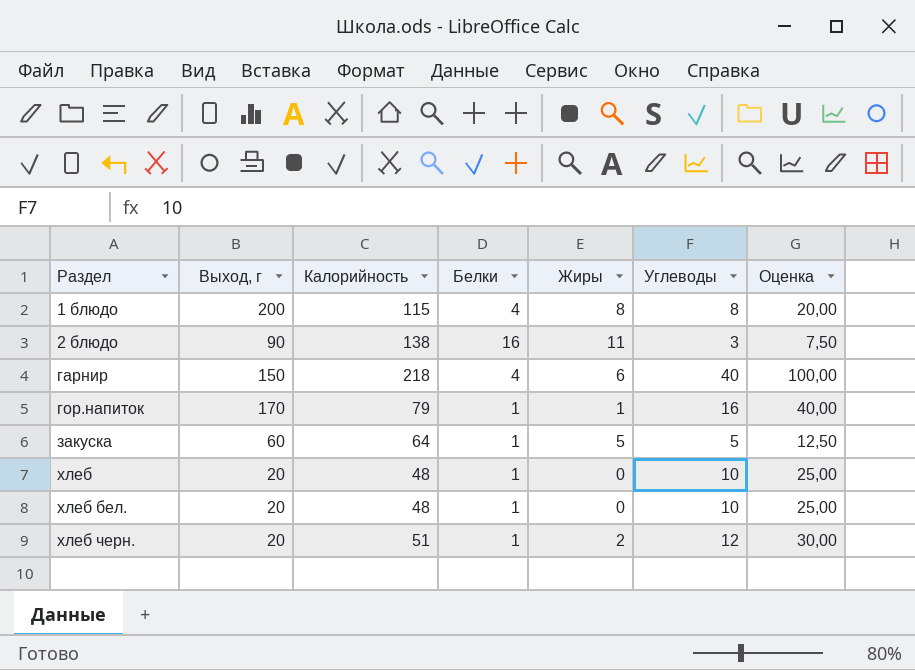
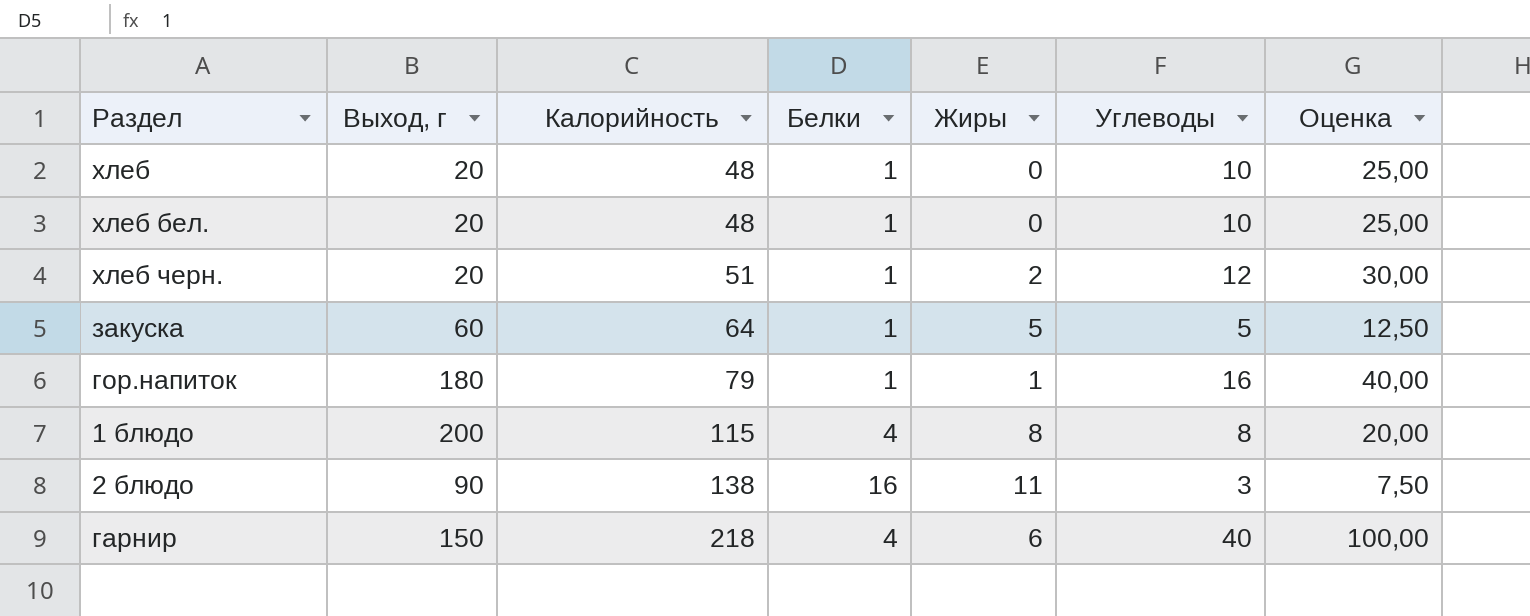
row order: Раздел ascending -> Калорийность ascending
гор.напиток | Выход, г: 170 -> 180

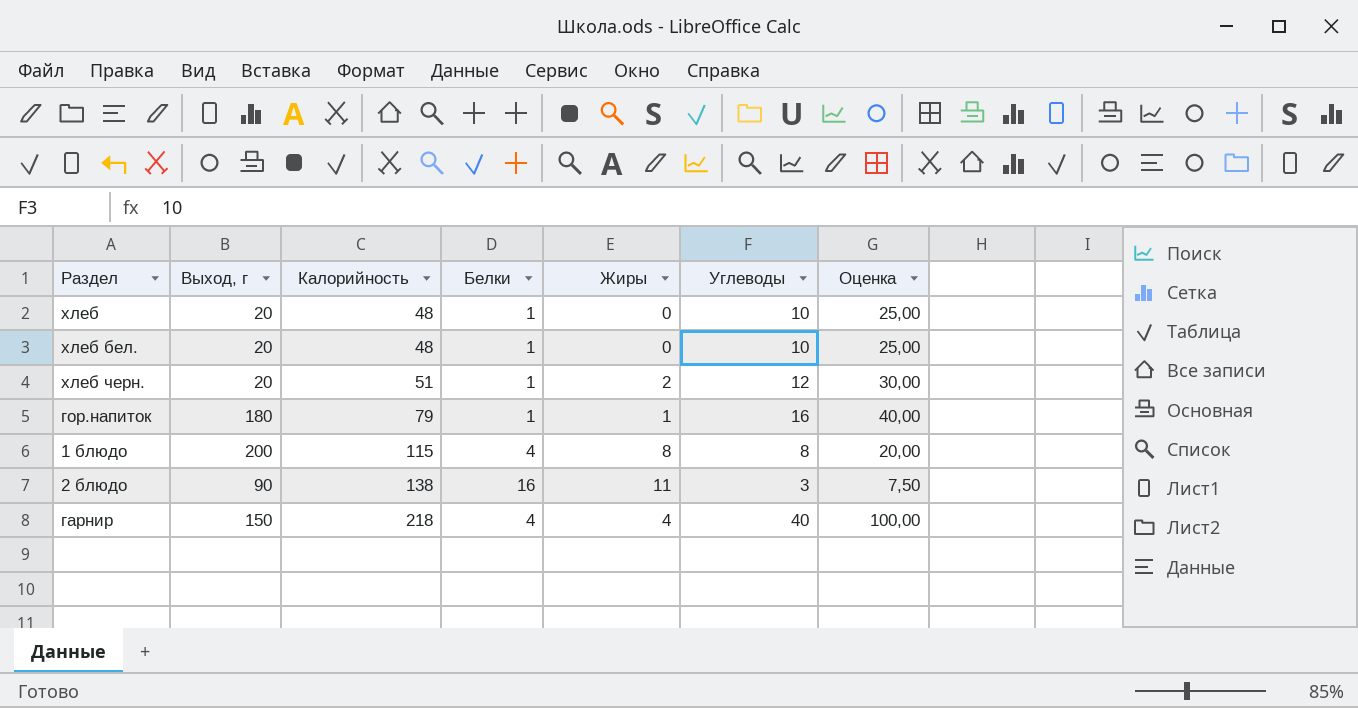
row закуска: 60 | 64 | 1 | 5 | 5 | 12,50 -> none
гарнир | Жиры: 6 -> 4

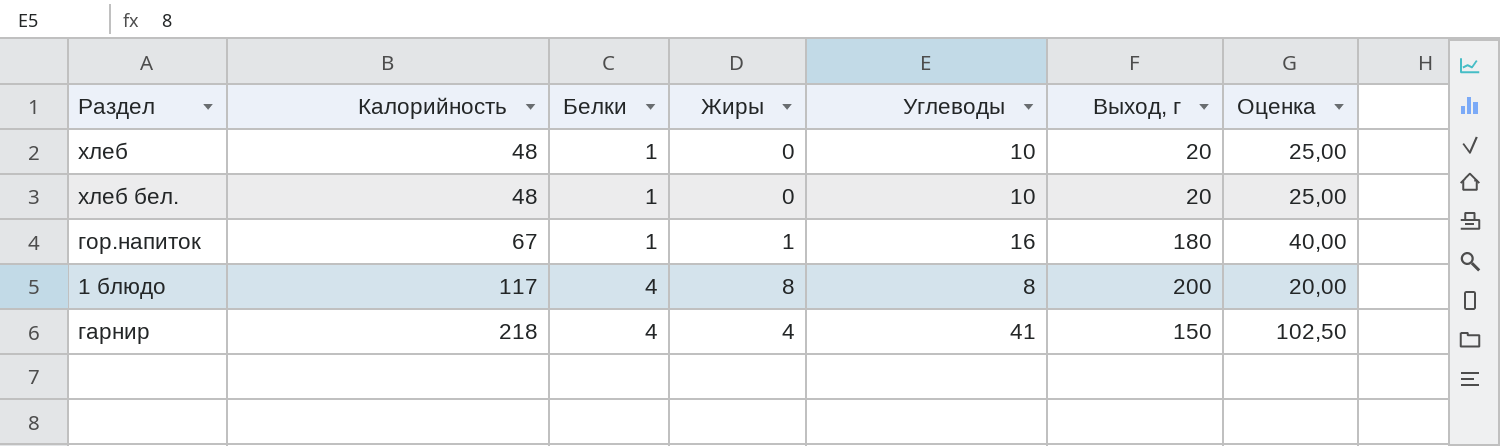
column Выход, г | position: 2 -> 6
row хлеб черн.: 20 | 51 | 1 | 2 | 12 | 30,00 -> none
row 2 блюдо: 90 | 138 | 16 | 11 | 3 | 7,50 -> none
гор.напиток | Калорийность: 79 -> 67
1 блюдо | Калорийность: 115 -> 117
гарнир | Углеводы: 40 -> 41
гарнир | Оценка: 100,00 -> 102,50

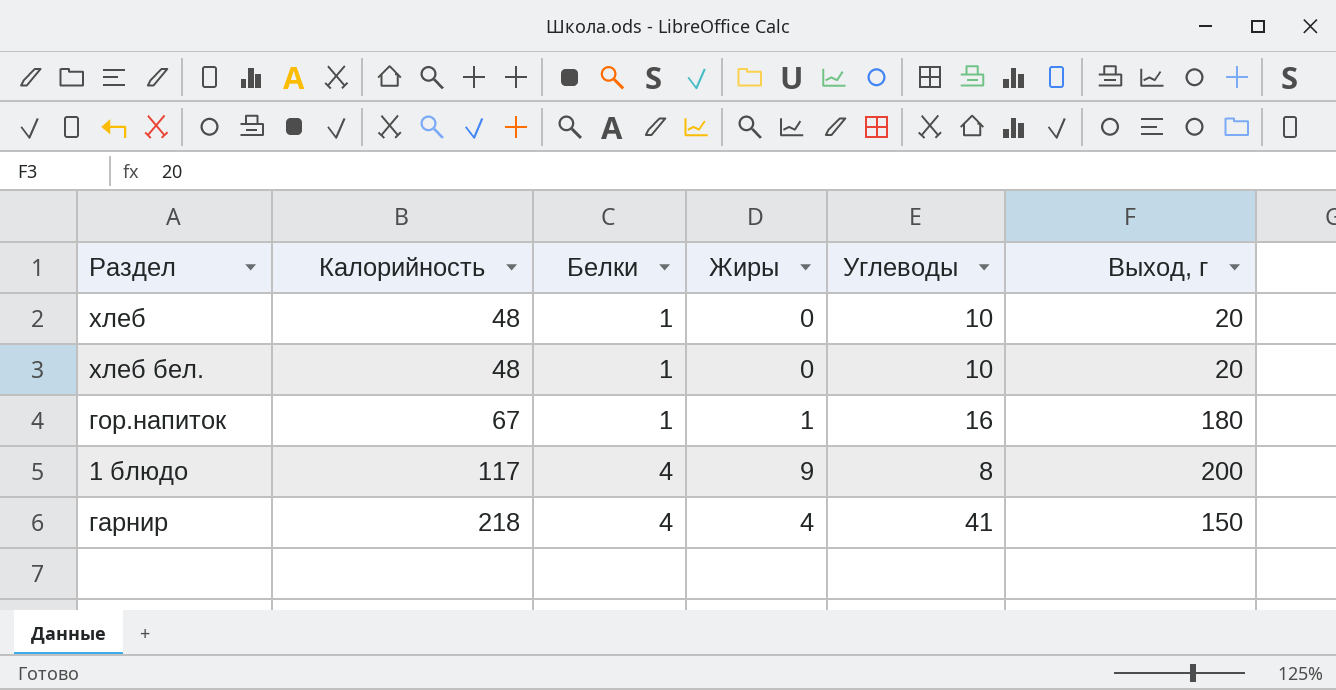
column Оценка | formula: [Углеводы] * 2,5 -> none
1 блюдо | Жиры: 8 -> 9

